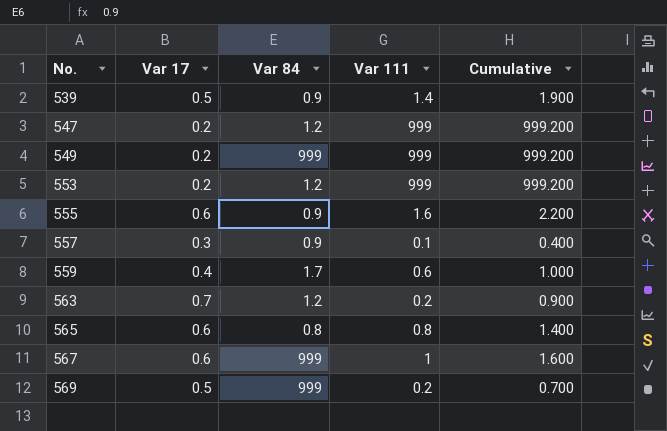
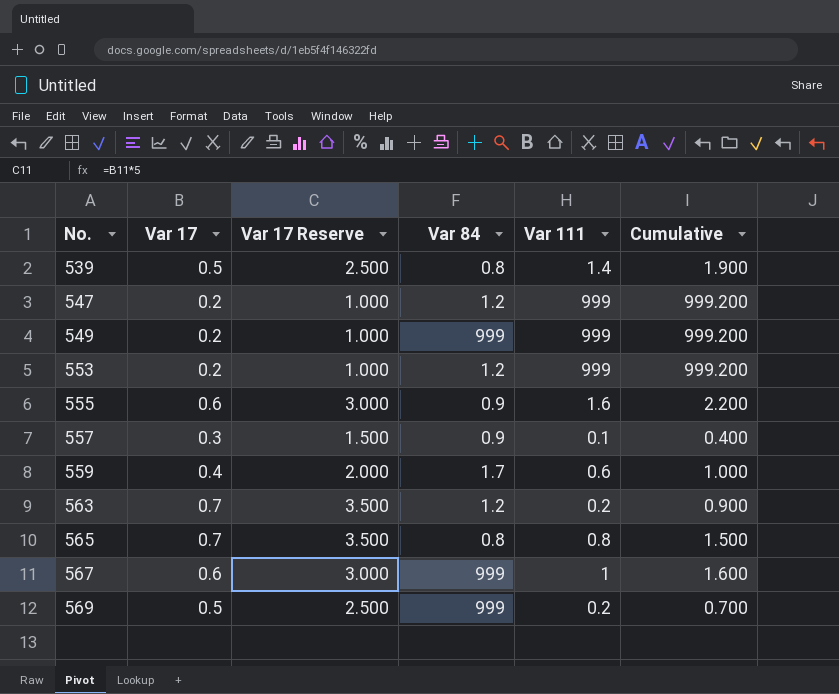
column Var 17 Reserve | formula: none -> [Var 17] * 5
539 | Var 84: 0.9 -> 0.8
565 | Var 17: 0.6 -> 0.7
565 | Cumulative: 1.400 -> 1.500

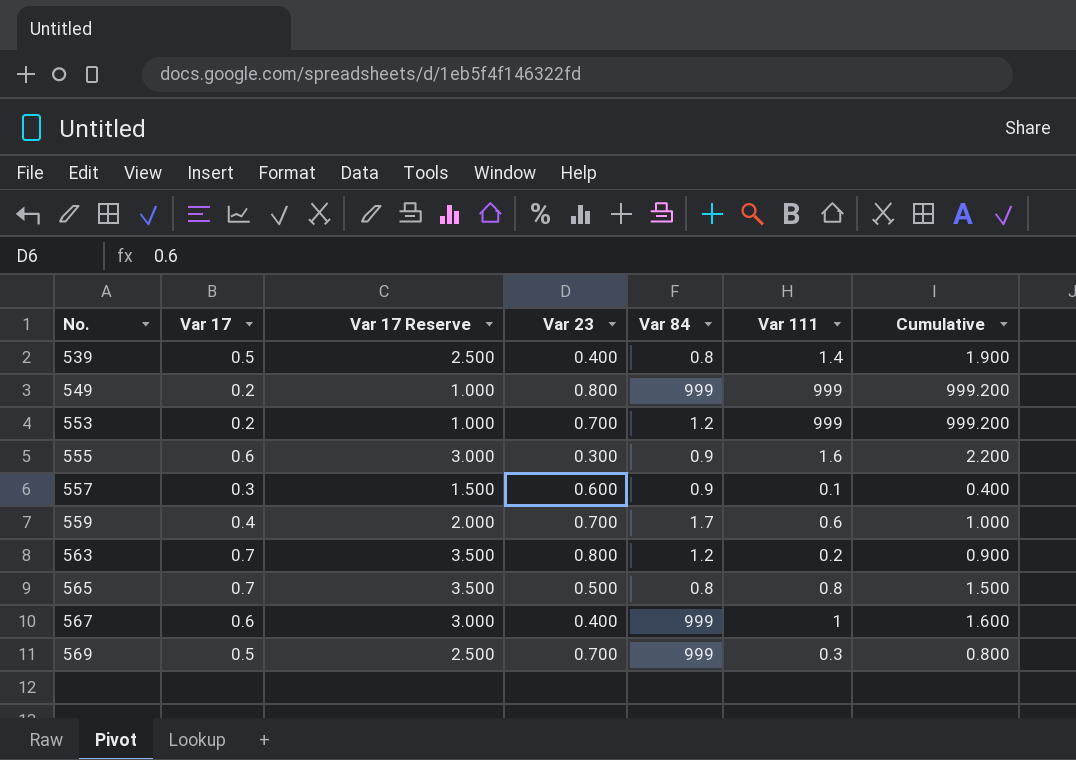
column Var 23 | position: none -> 4
row 547: 0.2 | 1.000 | 1.2 | 999 | 999.200 -> none
569 | Var 111: 0.2 -> 0.3
569 | Cumulative: 0.700 -> 0.800

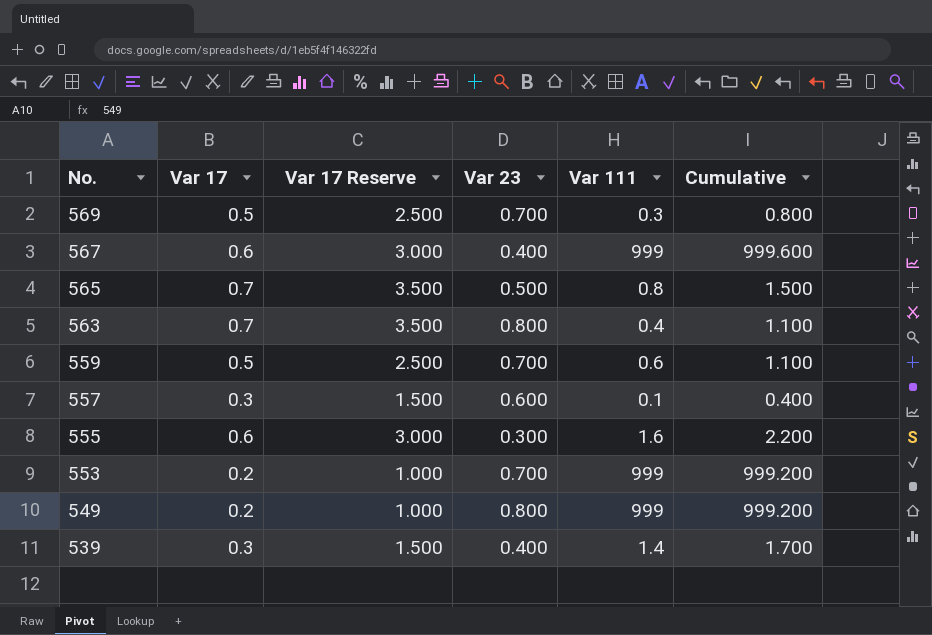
row order: No. ascending -> No. descending
column Var 84 | position: 5 -> none
567 | Var 111: 1 -> 999
567 | Cumulative: 1.600 -> 999.600
563 | Var 111: 0.2 -> 0.4
563 | Cumulative: 0.900 -> 1.100
559 | Var 17: 0.4 -> 0.5
559 | Var 17 Reserve: 2.000 -> 2.500
559 | Cumulative: 1.000 -> 1.100
539 | Var 17: 0.5 -> 0.3
539 | Var 17 Reserve: 2.500 -> 1.500
539 | Cumulative: 1.900 -> 1.700

